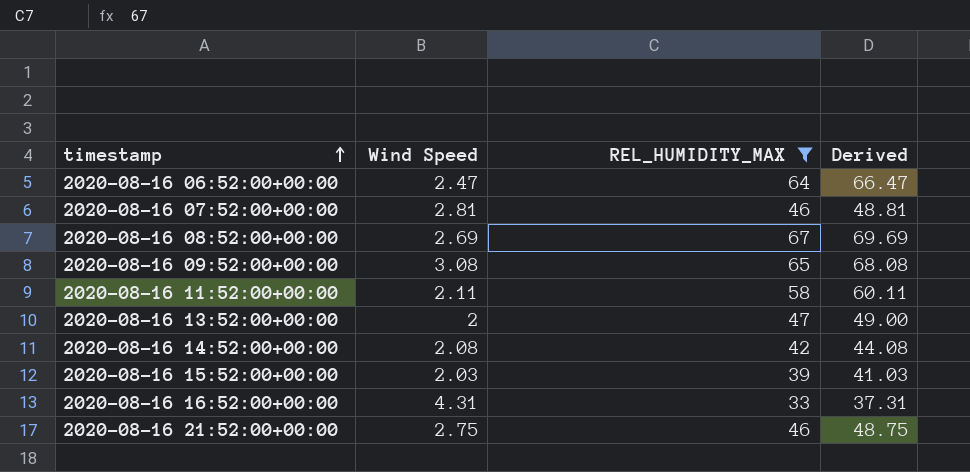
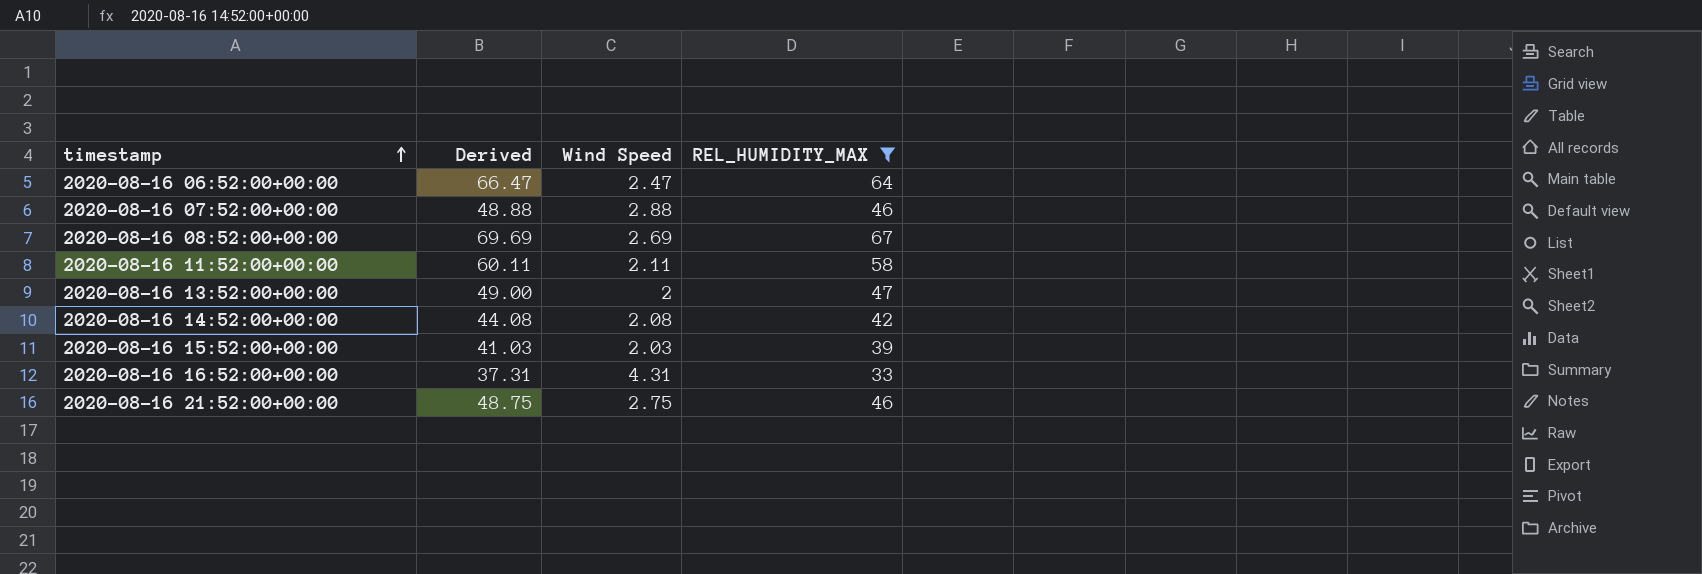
column Derived | position: 4 -> 2
row 2020-08-16 09:52:00+00:00: 3.08 | 65 | 68.08 -> none
2020-08-16 07:52:00+00:00 | Derived: 48.81 -> 48.88
2020-08-16 07:52:00+00:00 | Wind Speed: 2.81 -> 2.88

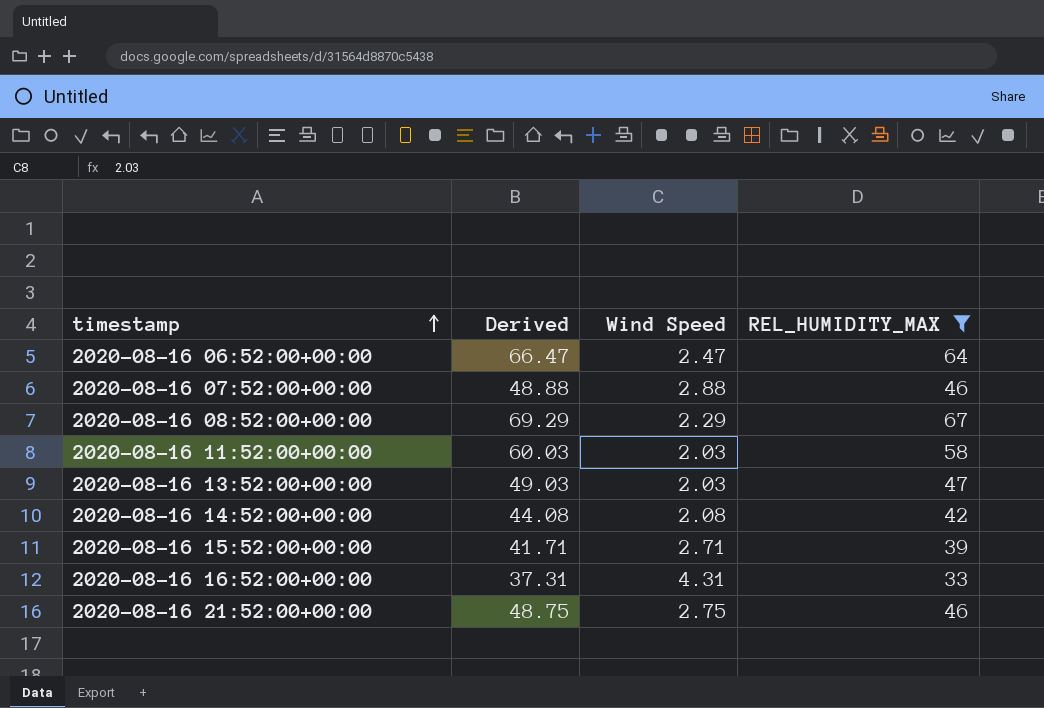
2020-08-16 08:52:00+00:00 | Derived: 69.69 -> 69.29
2020-08-16 08:52:00+00:00 | Wind Speed: 2.69 -> 2.29
2020-08-16 11:52:00+00:00 | Derived: 60.11 -> 60.03
2020-08-16 11:52:00+00:00 | Wind Speed: 2.11 -> 2.03
2020-08-16 13:52:00+00:00 | Derived: 49.00 -> 49.03
2020-08-16 13:52:00+00:00 | Wind Speed: 2 -> 2.03
2020-08-16 15:52:00+00:00 | Derived: 41.03 -> 41.71
2020-08-16 15:52:00+00:00 | Wind Speed: 2.03 -> 2.71

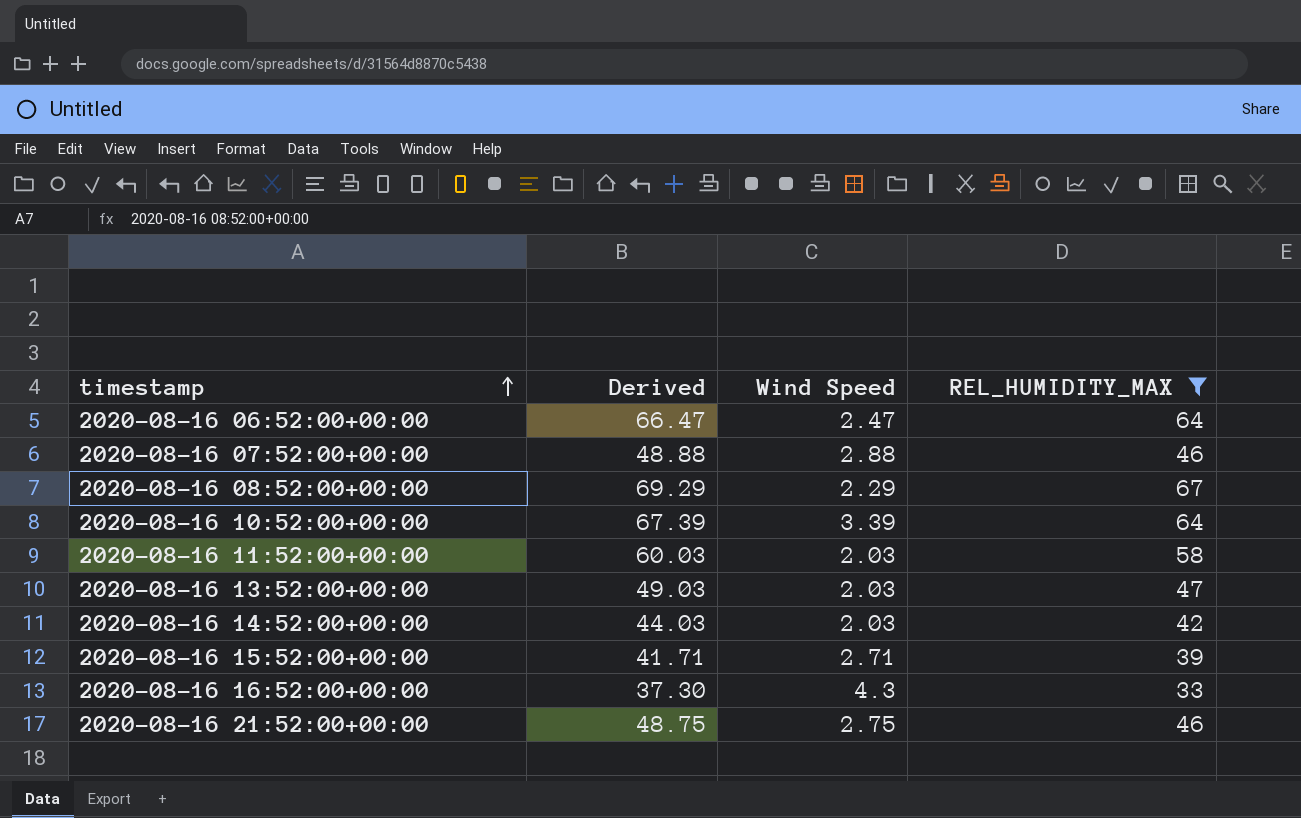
row 2020-08-16 10:52:00+00:00: none -> 67.39 | 3.39 | 64
2020-08-16 14:52:00+00:00 | Derived: 44.08 -> 44.03
2020-08-16 14:52:00+00:00 | Wind Speed: 2.08 -> 2.03
2020-08-16 16:52:00+00:00 | Derived: 37.31 -> 37.30
2020-08-16 16:52:00+00:00 | Wind Speed: 4.31 -> 4.3

